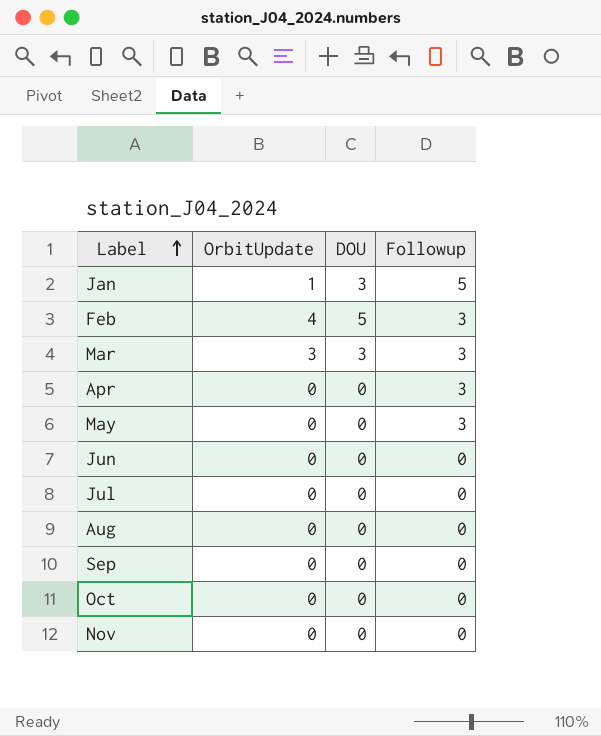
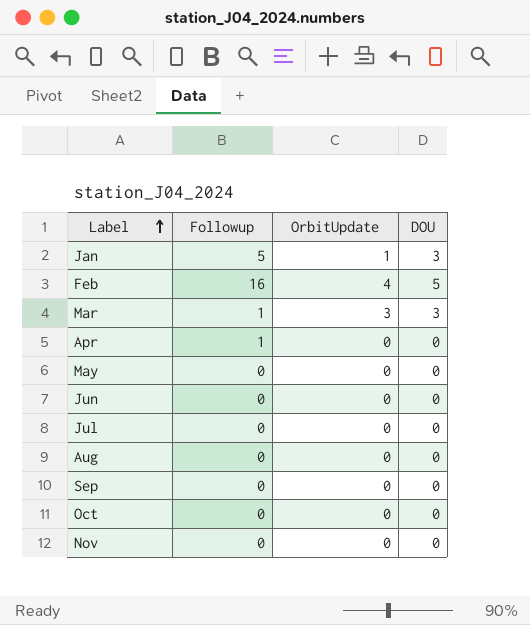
column Followup | position: 4 -> 2
Feb | Followup: 3 -> 16
Mar | Followup: 3 -> 1
Apr | Followup: 3 -> 1
May | Followup: 3 -> 0

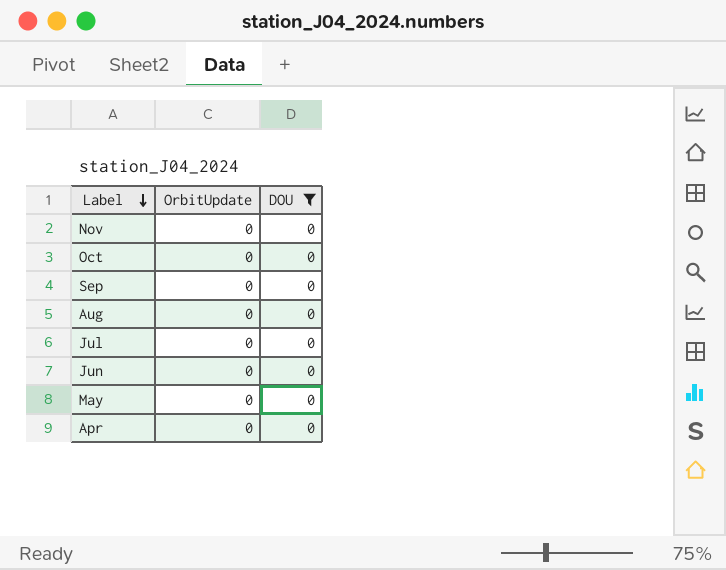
filter: none -> DOU = 0
row order: Label ascending -> Label descending
column Followup | position: 2 -> none

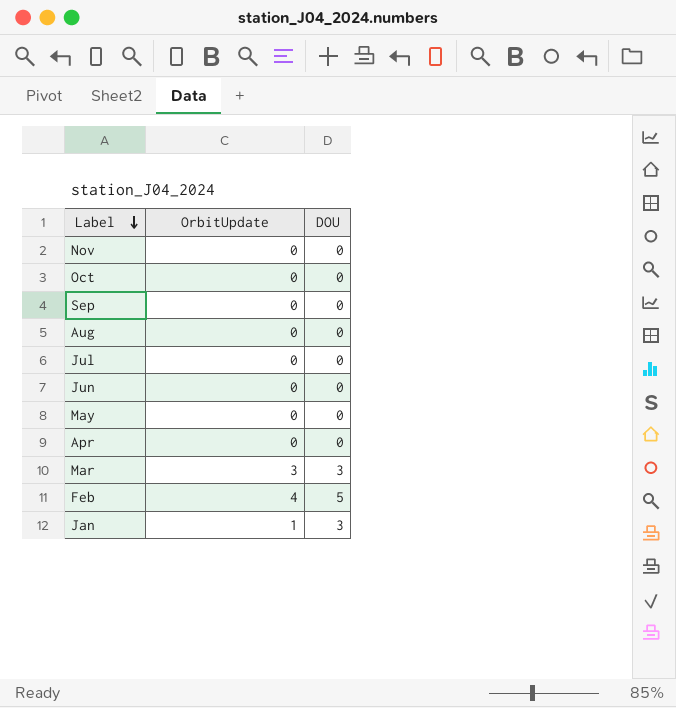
filter: DOU = 0 -> none

